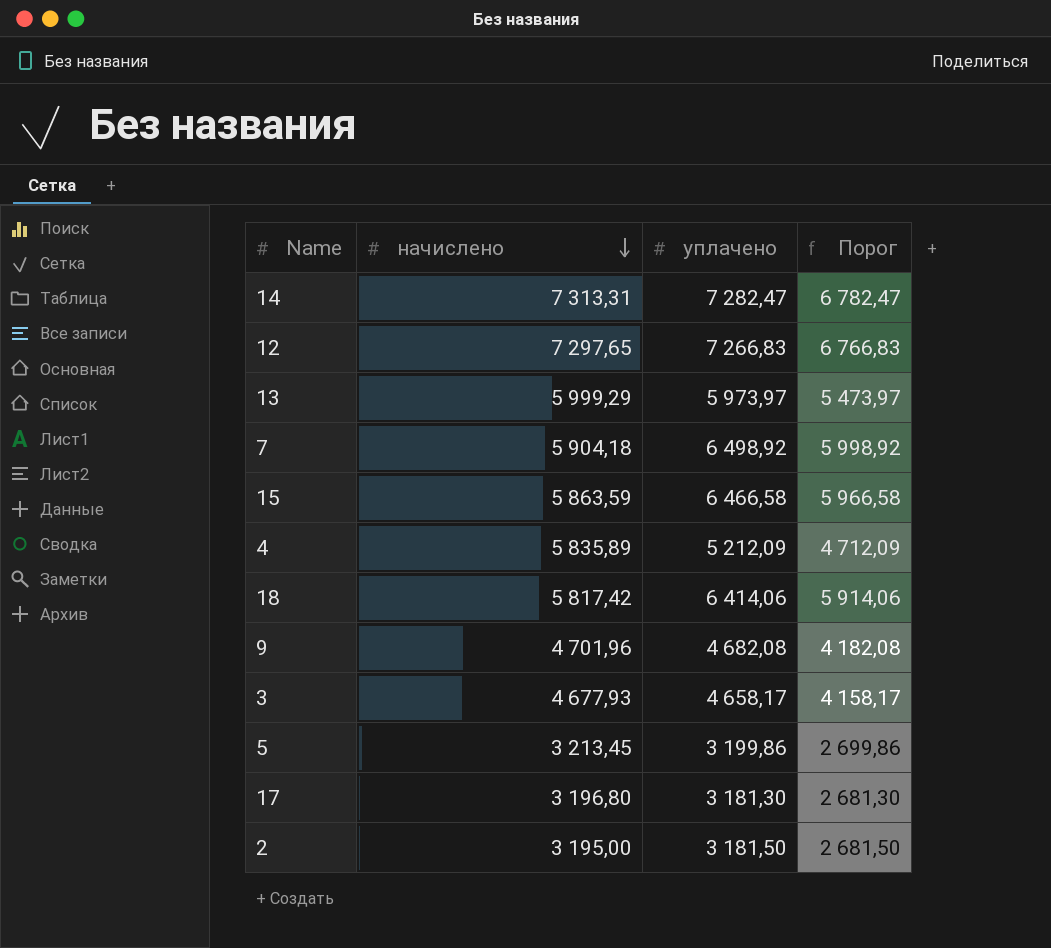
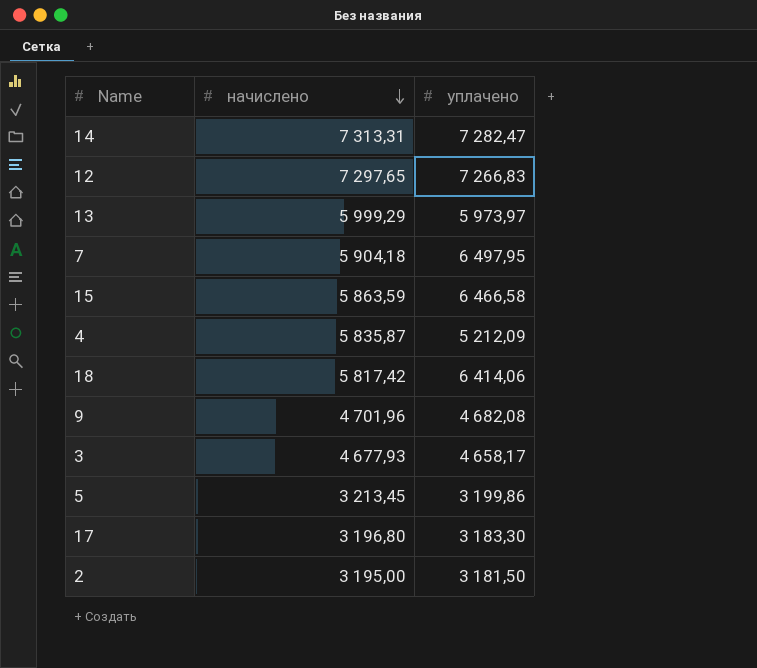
column Порог | formula: [уплачено] - 500 -> none
7 | уплачено: 6 498,92 -> 6 497,95
4 | начислено: 5 835,89 -> 5 835,87
17 | уплачено: 3 181,30 -> 3 183,30

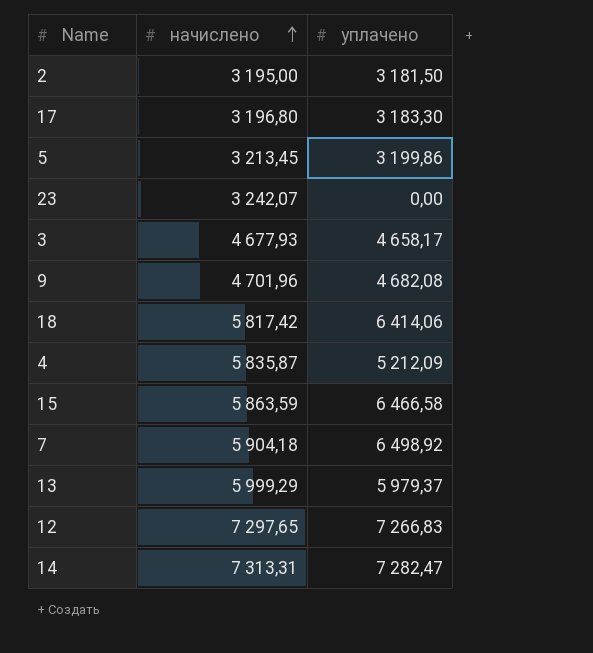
row order: начислено descending -> начислено ascending
row 23: none -> 3 242,07 | 0,00
7 | уплачено: 6 497,95 -> 6 498,92
13 | уплачено: 5 973,97 -> 5 979,37

